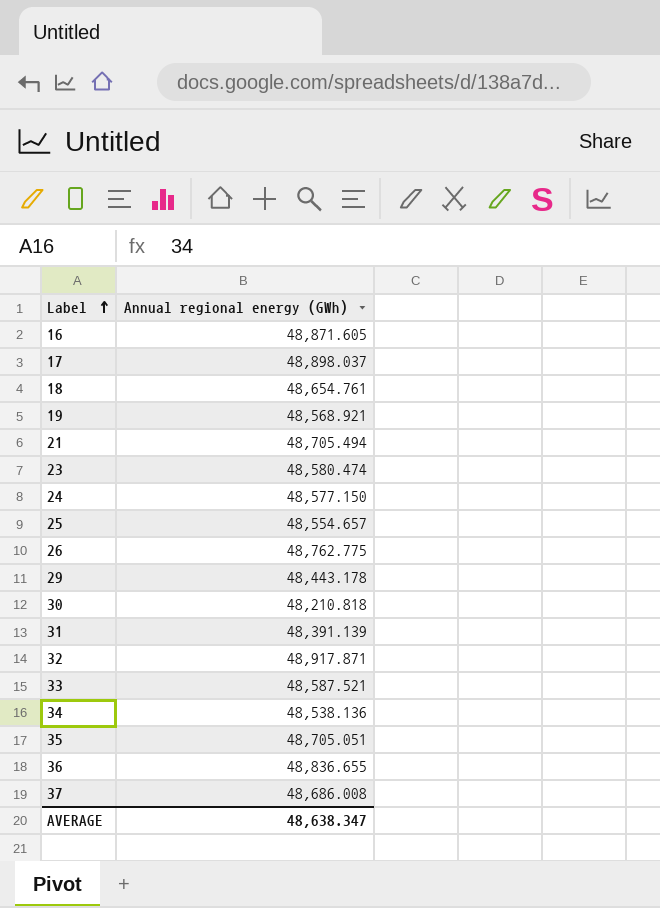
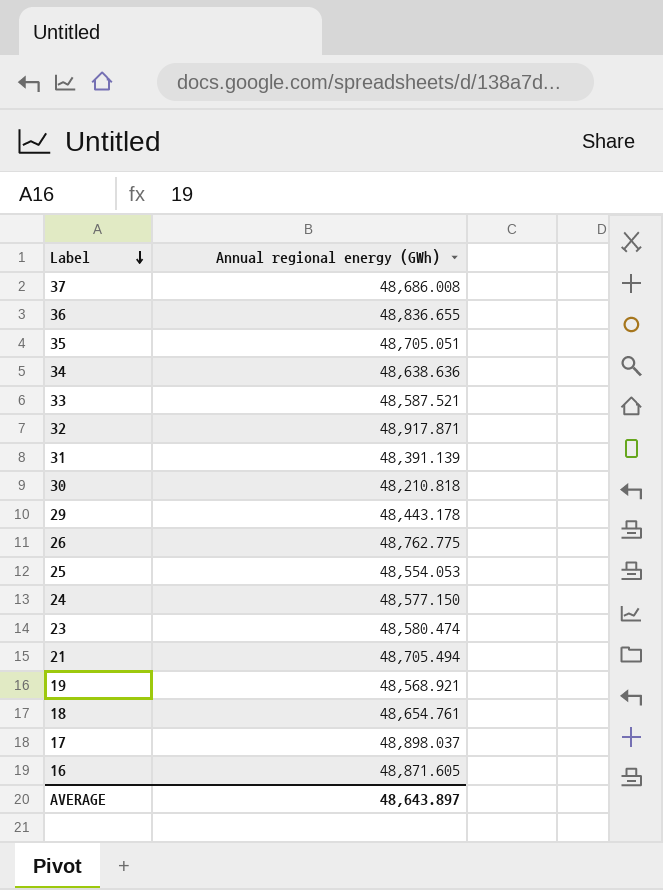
row order: Label ascending -> Label descending
34 | Annual regional energy (GWh): 48,538.136 -> 48,638.636
25 | Annual regional energy (GWh): 48,554.657 -> 48,554.053
AVERAGE | Annual regional energy (GWh): 48,638.347 -> 48,643.897

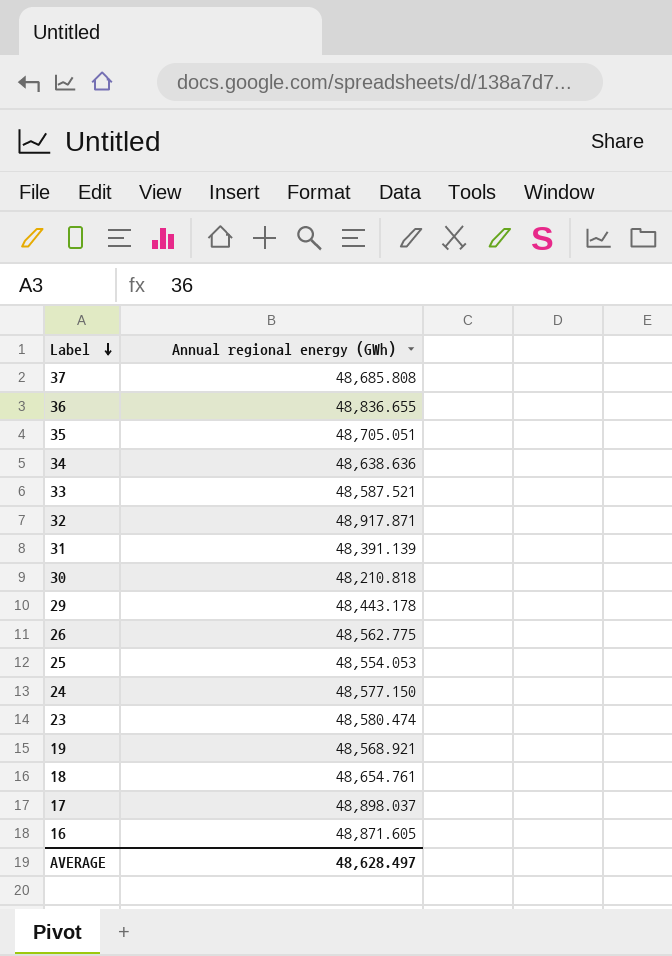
row 21: 48,705.494 -> none
37 | Annual regional energy (GWh): 48,686.008 -> 48,685.808
26 | Annual regional energy (GWh): 48,762.775 -> 48,562.775
AVERAGE | Annual regional energy (GWh): 48,643.897 -> 48,628.497

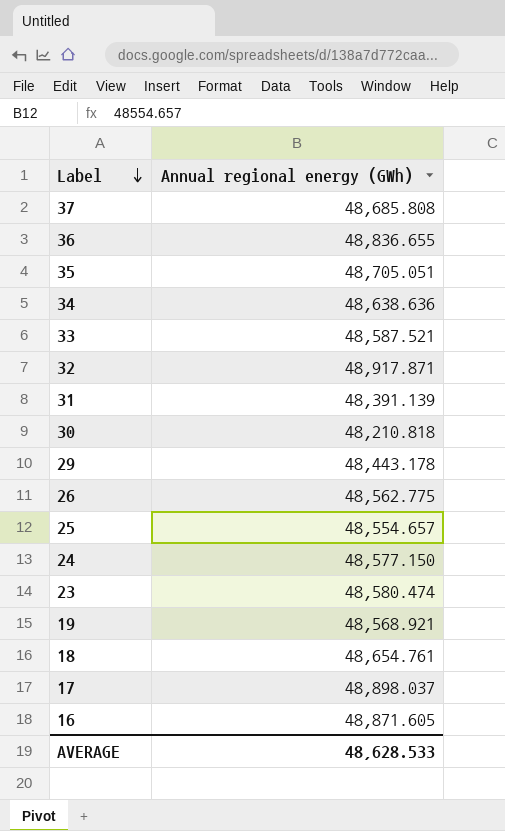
25 | Annual regional energy (GWh): 48,554.053 -> 48,554.657
AVERAGE | Annual regional energy (GWh): 48,628.497 -> 48,628.533

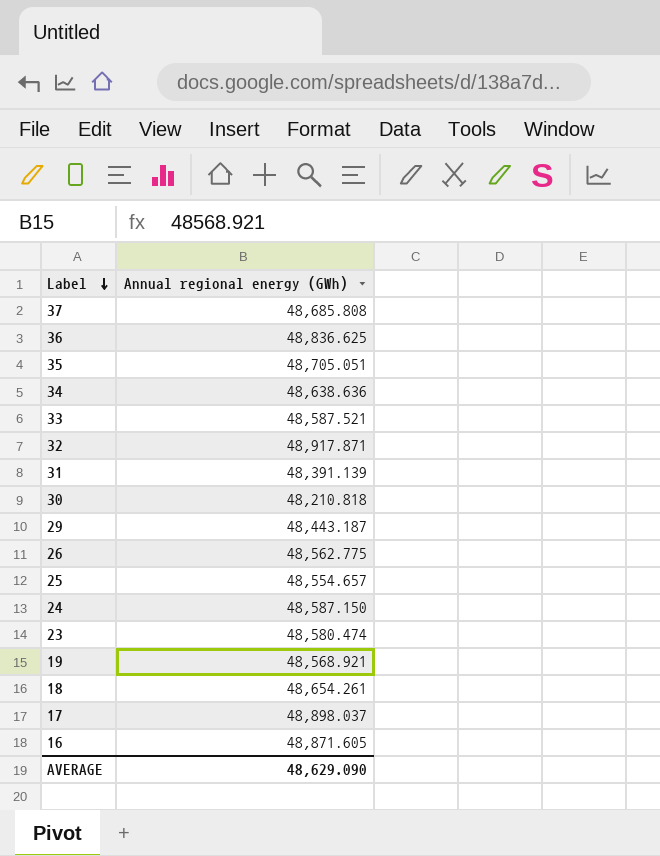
36 | Annual regional energy (GWh): 48,836.655 -> 48,836.625
29 | Annual regional energy (GWh): 48,443.178 -> 48,443.187
24 | Annual regional energy (GWh): 48,577.150 -> 48,587.150
18 | Annual regional energy (GWh): 48,654.761 -> 48,654.261
AVERAGE | Annual regional energy (GWh): 48,628.533 -> 48,629.090

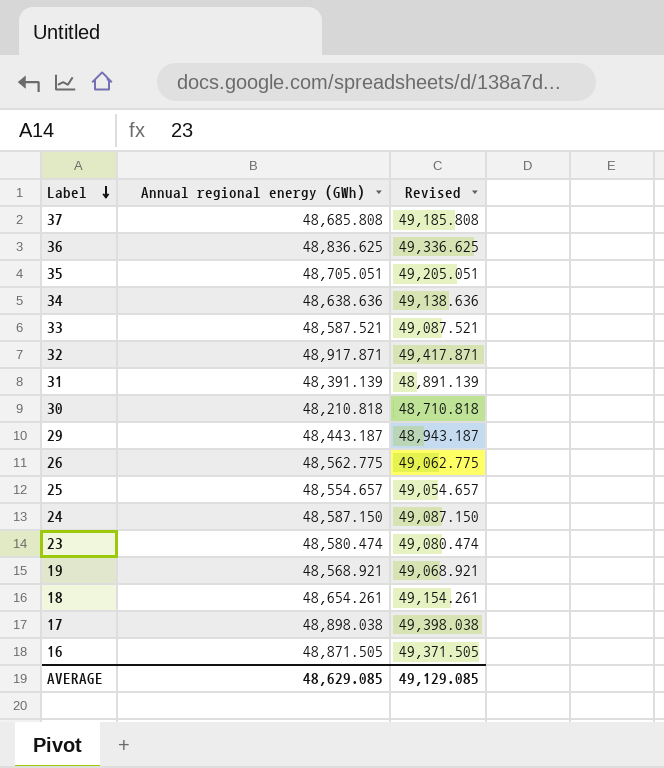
column Revised | formula: none -> [Annual regional energy (GWh)] + 500
17 | Annual regional energy (GWh): 48,898.037 -> 48,898.038
16 | Annual regional energy (GWh): 48,871.605 -> 48,871.505
AVERAGE | Annual regional energy (GWh): 48,629.090 -> 48,629.085

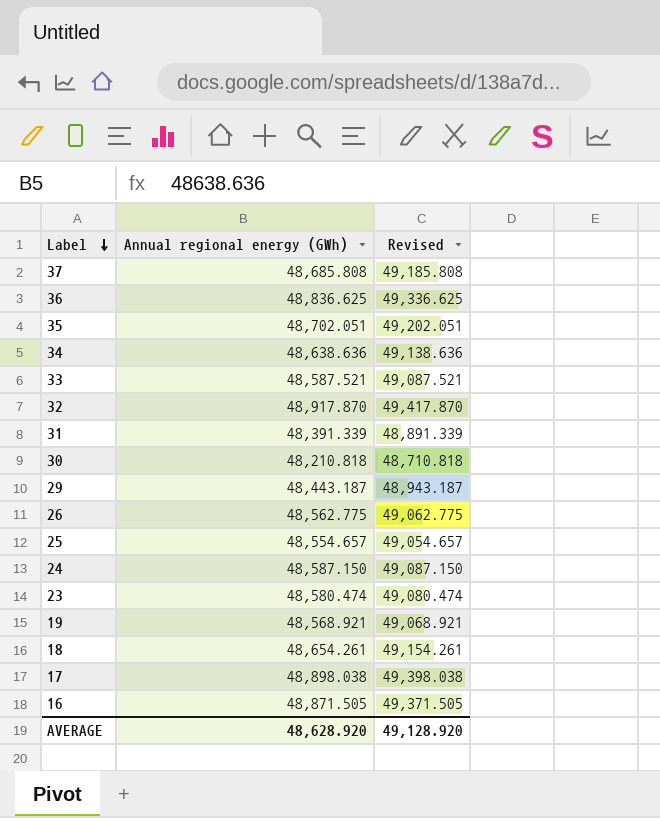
35 | Annual regional energy (GWh): 48,705.051 -> 48,702.051
35 | Revised: 49,205.051 -> 49,202.051
32 | Annual regional energy (GWh): 48,917.871 -> 48,917.870
32 | Revised: 49,417.871 -> 49,417.870
31 | Annual regional energy (GWh): 48,391.139 -> 48,391.339
31 | Revised: 48,891.139 -> 48,891.339
AVERAGE | Annual regional energy (GWh): 48,629.085 -> 48,628.920
AVERAGE | Revised: 49,129.085 -> 49,128.920

